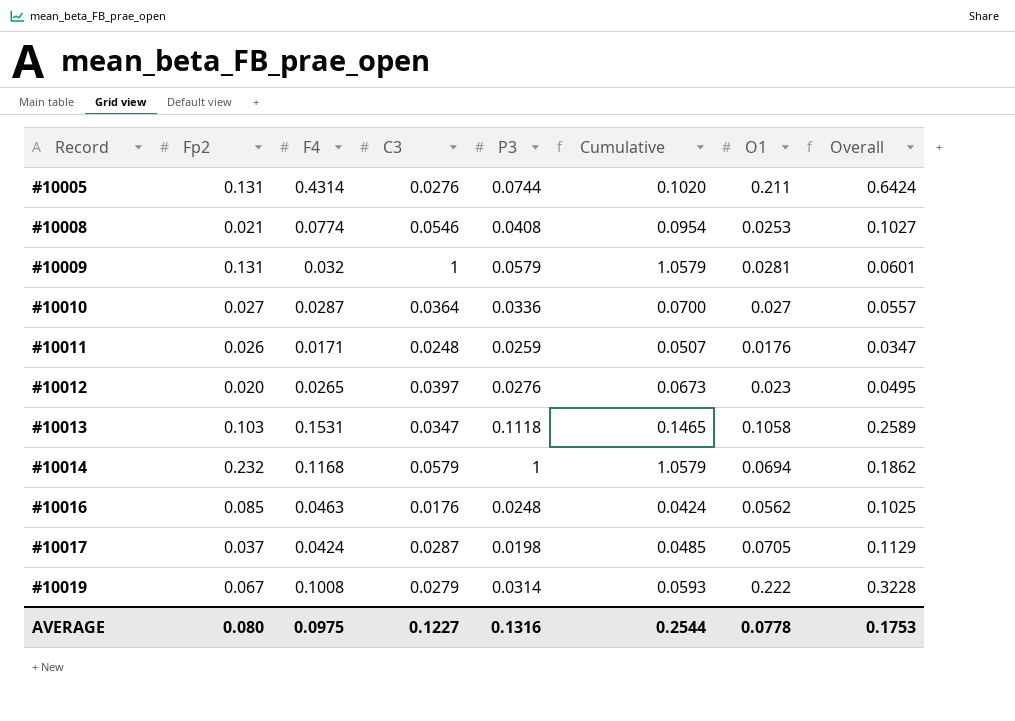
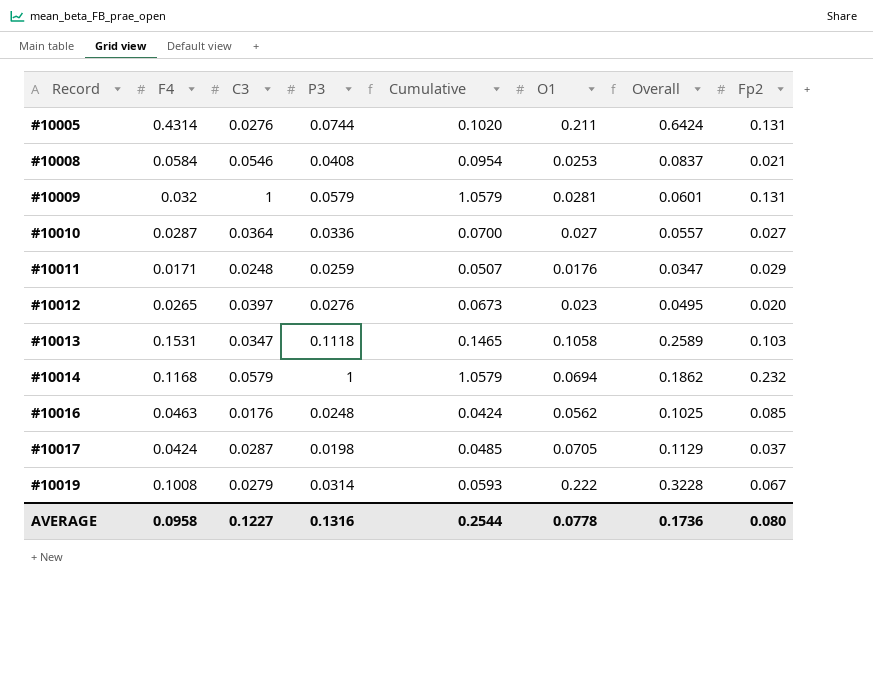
column Fp2 | position: 2 -> 8
#10008 | F4: 0.0774 -> 0.0584
#10008 | Overall: 0.1027 -> 0.0837
#10011 | Fp2: 0.026 -> 0.029
AVERAGE | F4: 0.0975 -> 0.0958
AVERAGE | Overall: 0.1753 -> 0.1736

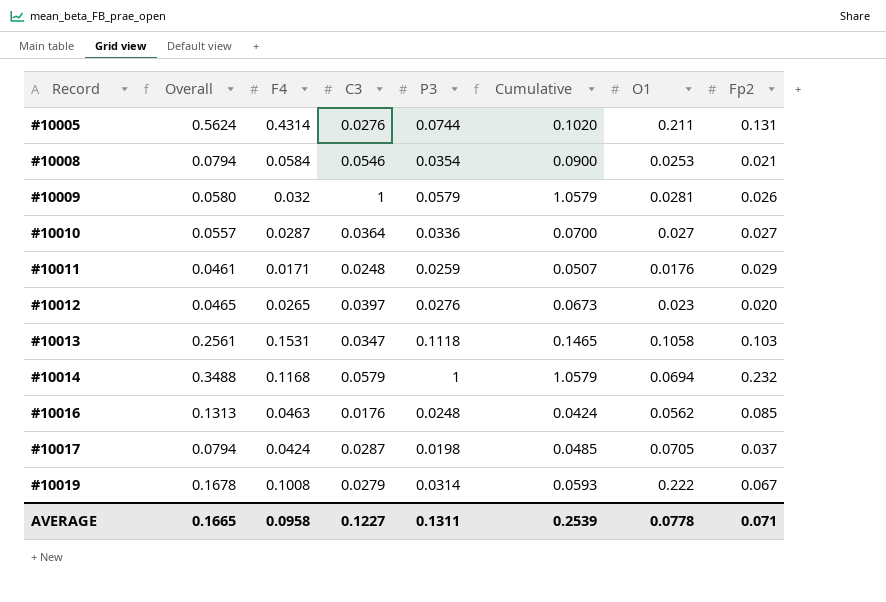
column Overall | formula: [F4] + [O1] -> [F4] + [Fp2]
column Overall | position: 7 -> 2
#10008 | P3: 0.0408 -> 0.0354
#10008 | Cumulative: 0.0954 -> 0.0900
#10009 | Fp2: 0.131 -> 0.026
AVERAGE | Overall: 0.1736 -> 0.1665
AVERAGE | P3: 0.1316 -> 0.1311
AVERAGE | Cumulative: 0.2544 -> 0.2539
AVERAGE | Fp2: 0.080 -> 0.071

